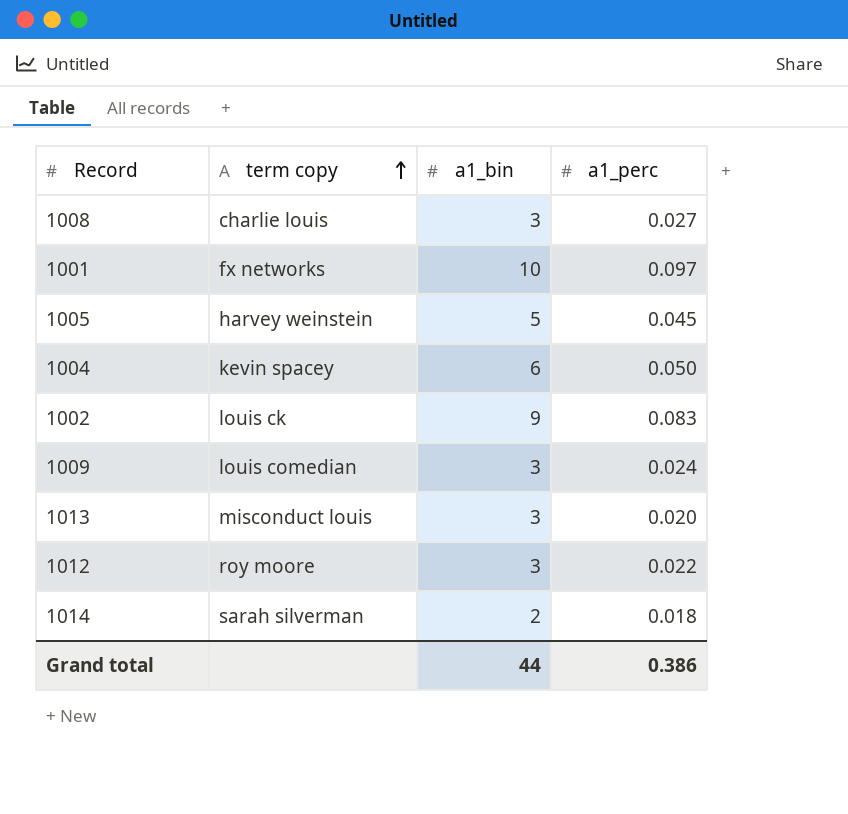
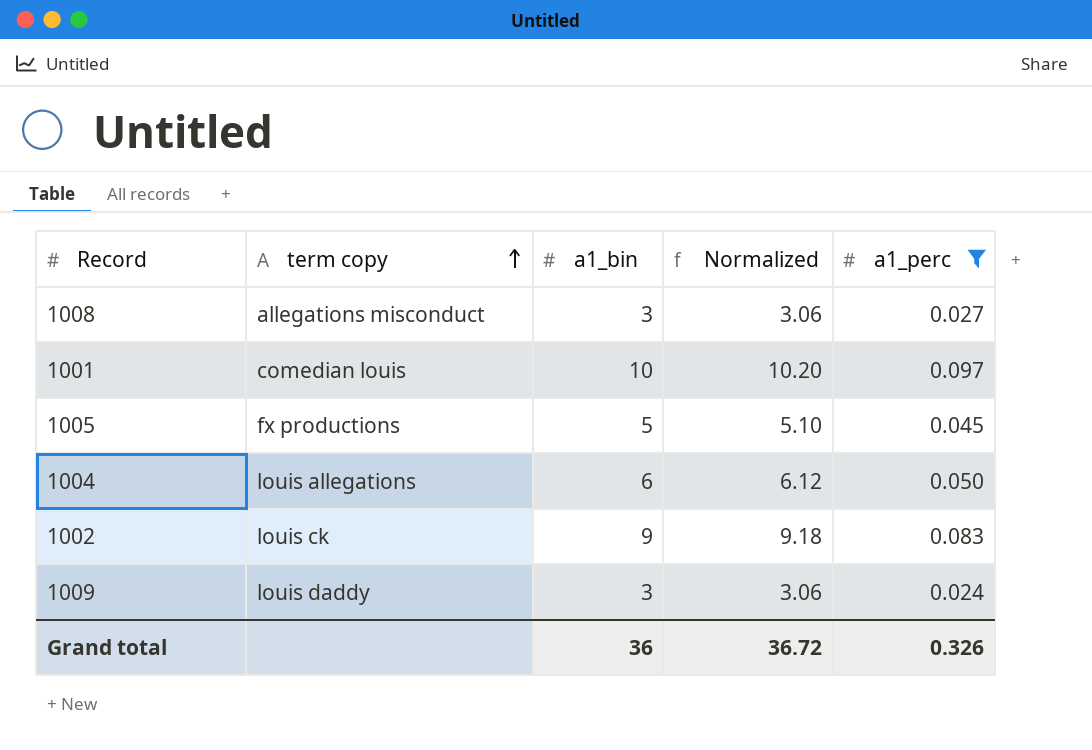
filter: none -> a1_perc >= 0.024
column Normalized | formula: none -> [a1_bin] * 1.02
1008 | term copy: charlie louis -> allegations misconduct
1001 | term copy: fx networks -> comedian louis
1005 | term copy: harvey weinstein -> fx productions
1004 | term copy: kevin spacey -> louis allegations
1009 | term copy: louis comedian -> louis daddy
Grand total | a1_bin: 44 -> 36
Grand total | a1_perc: 0.386 -> 0.326

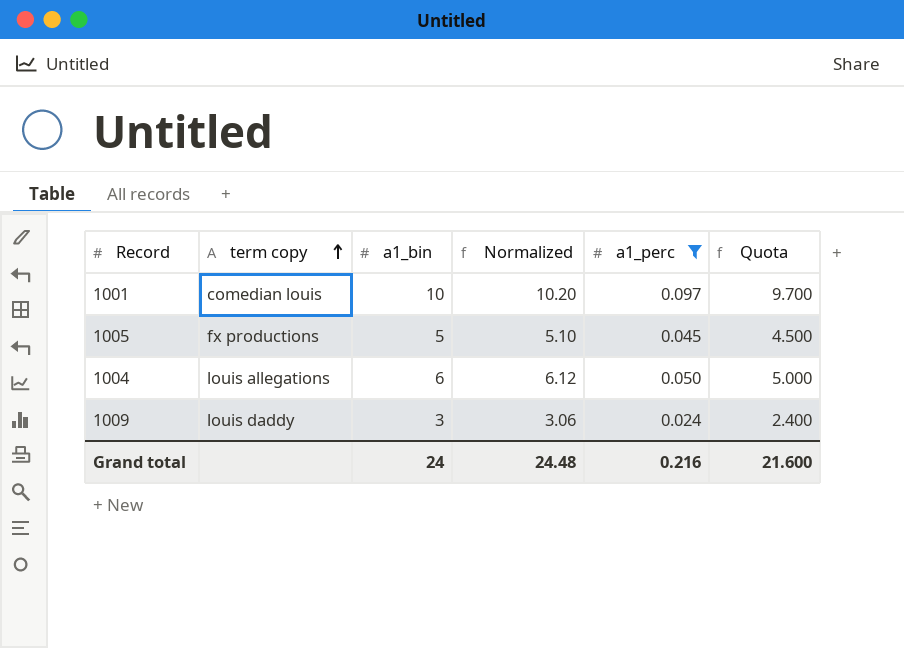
column Quota | formula: none -> [a1_perc] * 100
row 1008: allegations misconduct | 3 | 3.06 | 0.027 -> none
row 1002: louis ck | 9 | 9.18 | 0.083 -> none
Grand total | a1_bin: 36 -> 24
Grand total | Normalized: 36.72 -> 24.48
Grand total | a1_perc: 0.326 -> 0.216

